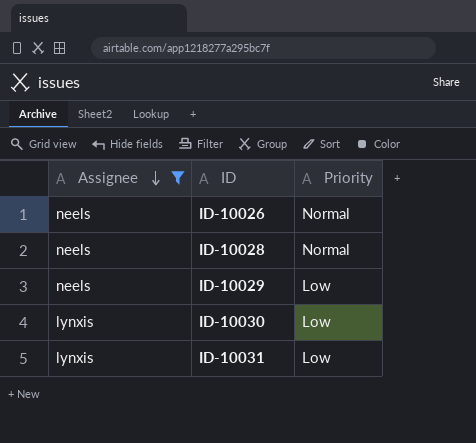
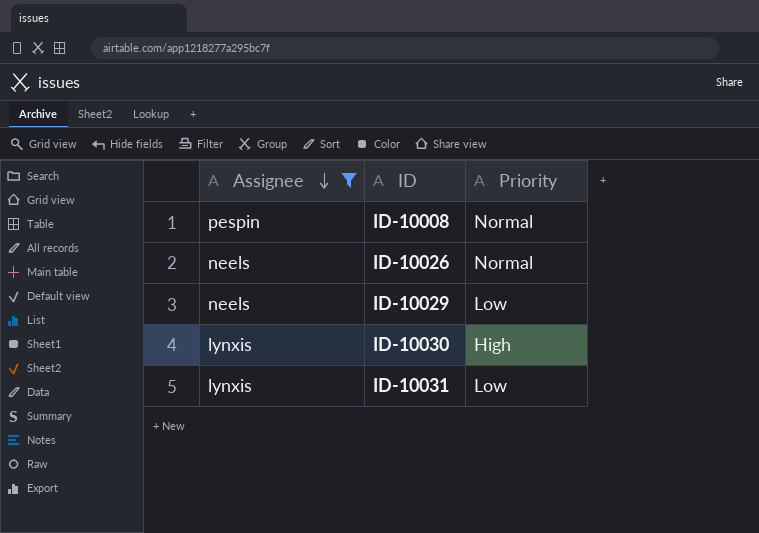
row ID-10028: neels | Normal -> none
row ID-10008: none -> pespin | Normal
ID-10030 | Priority: Low -> High

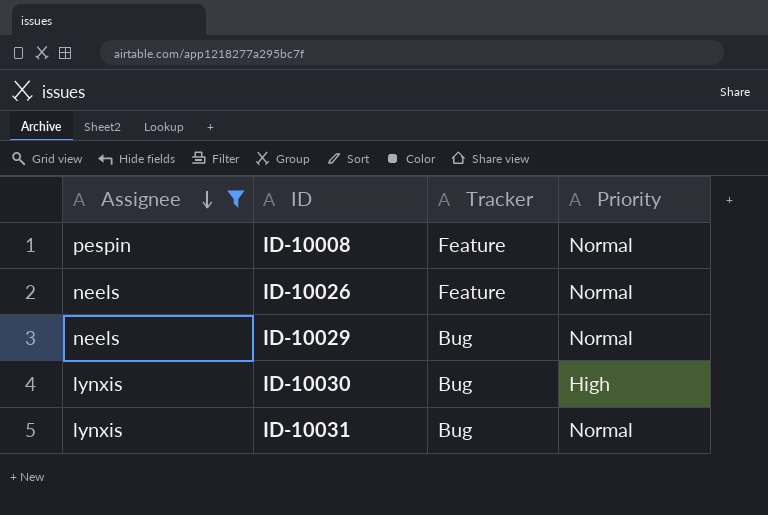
column Tracker | position: none -> 3
ID-10029 | Priority: Low -> Normal
ID-10031 | Priority: Low -> Normal

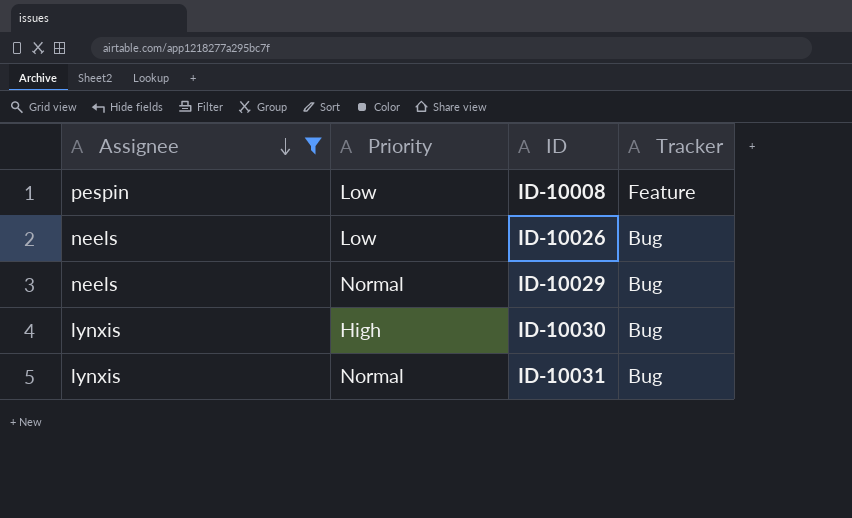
column Priority | position: 4 -> 2
ID-10008 | Priority: Normal -> Low
ID-10026 | Priority: Normal -> Low
ID-10026 | Tracker: Feature -> Bug

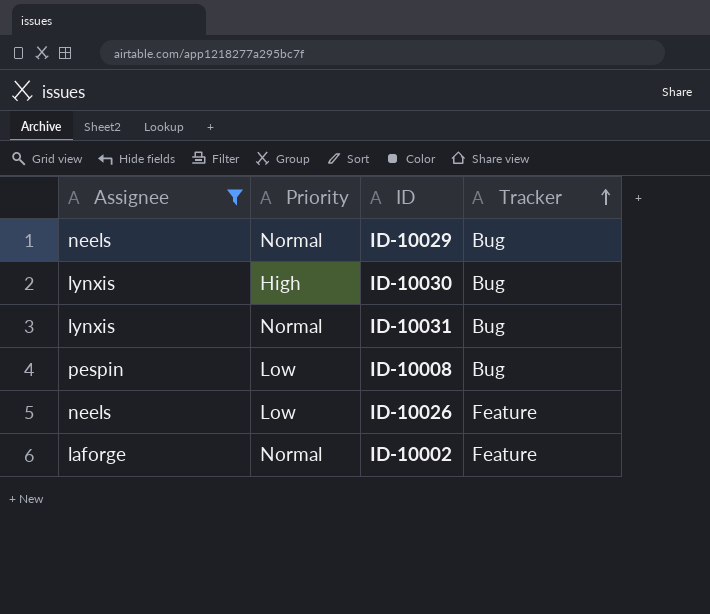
row order: Assignee descending -> Tracker ascending
ID-10008 | Tracker: Feature -> Bug
ID-10026 | Tracker: Bug -> Feature
row ID-10002: none -> laforge | Normal | Feature

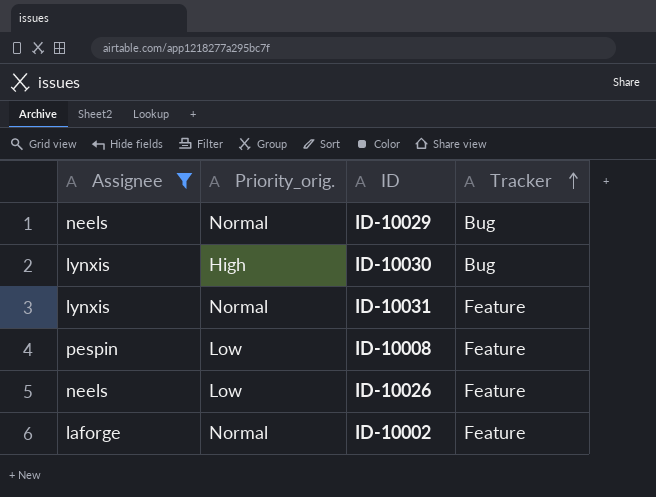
column name: Priority -> Priority_orig.
ID-10031 | Tracker: Bug -> Feature
ID-10008 | Tracker: Bug -> Feature

